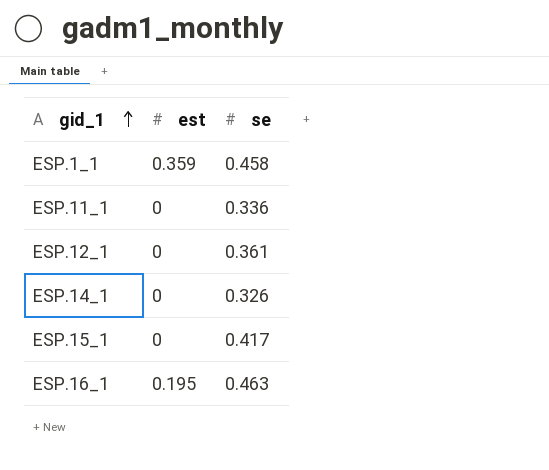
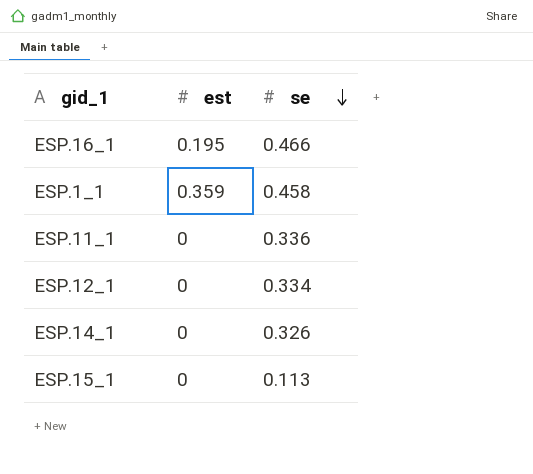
row order: gid_1 ascending -> se descending
ESP.16_1 | se: 0.463 -> 0.466
ESP.12_1 | se: 0.361 -> 0.334
ESP.15_1 | se: 0.417 -> 0.113

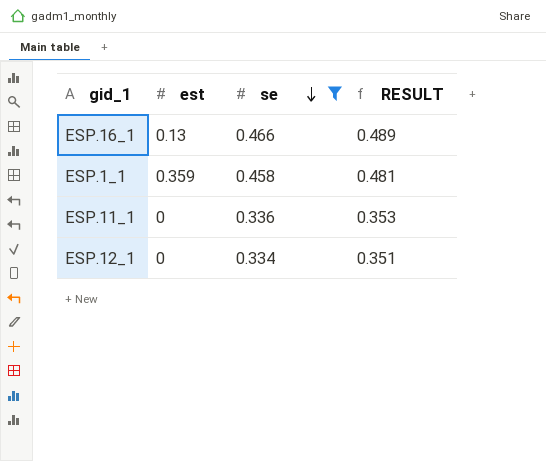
filter: none -> se >= 0.334
column RESULT | formula: none -> [se] * 1.05
ESP.16_1 | est: 0.195 -> 0.13

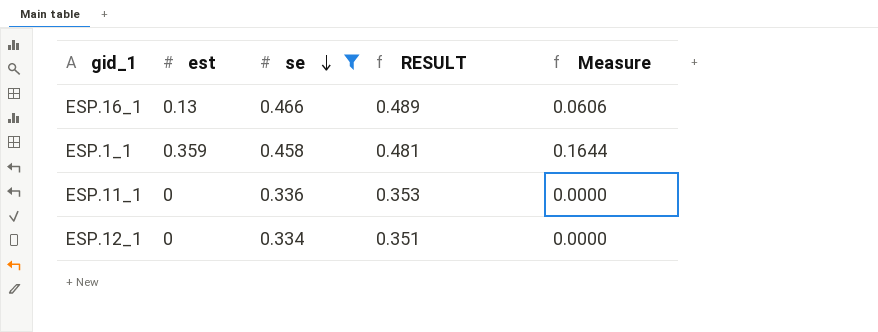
column Measure | formula: none -> [est] * [se]

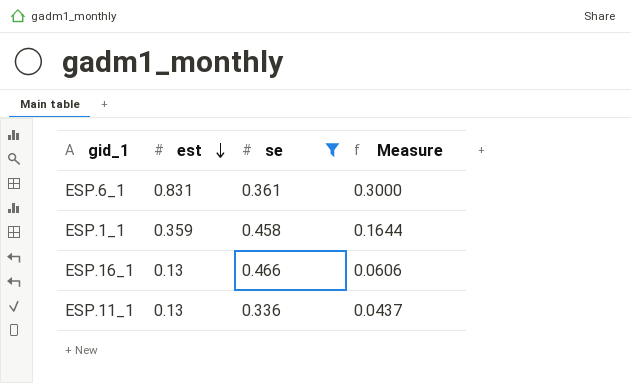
row order: se descending -> est descending
column RESULT | formula: [se] * 1.05 -> none
row ESP.12_1: 0 | 0.334 | 0.351 | 0.0000 -> none
row ESP.6_1: none -> 0.831 | 0.361 | 0.3000
ESP.11_1 | est: 0 -> 0.13
ESP.11_1 | Measure: 0.0000 -> 0.0437

